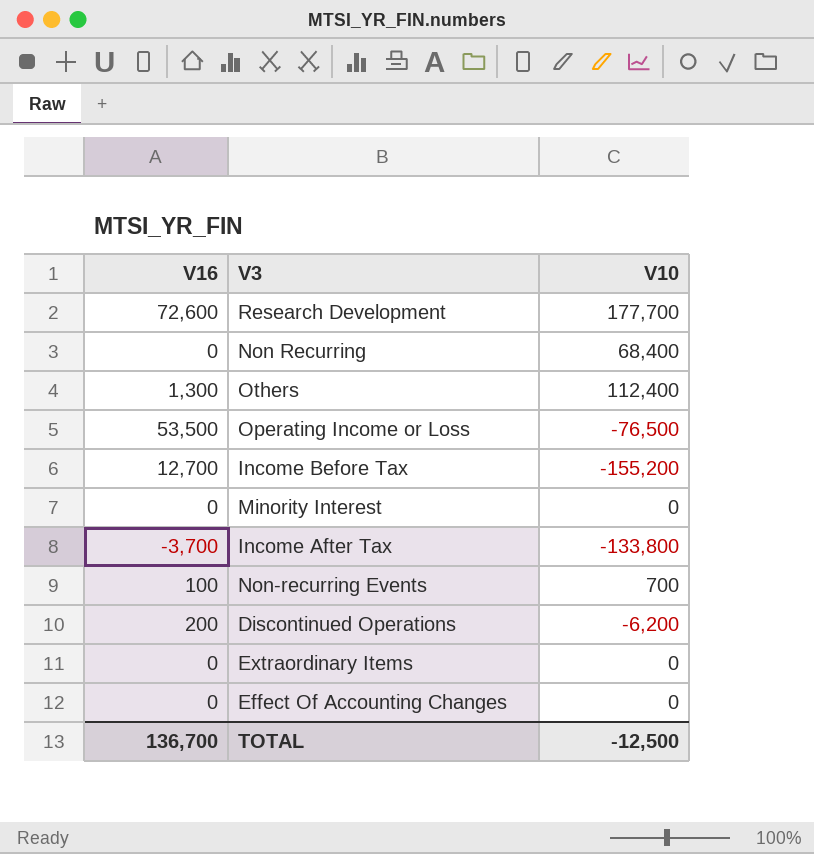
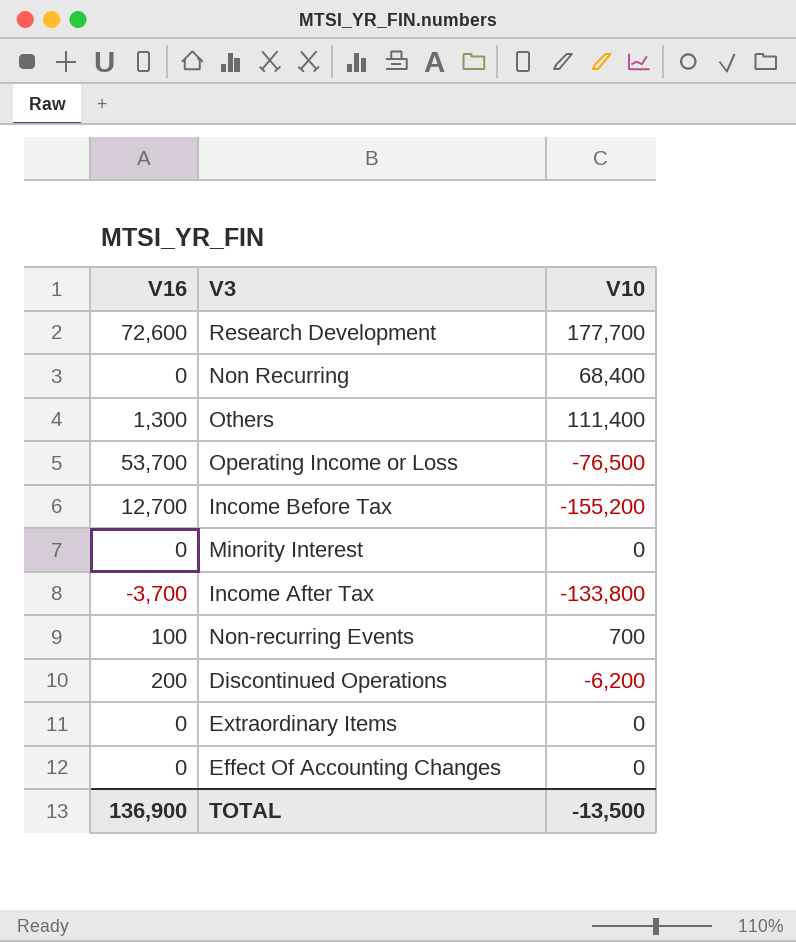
Others | V10: 112,400 -> 111,400
Operating Income or Loss | V16: 53,500 -> 53,700
TOTAL | V16: 136,700 -> 136,900
TOTAL | V10: -12,500 -> -13,500

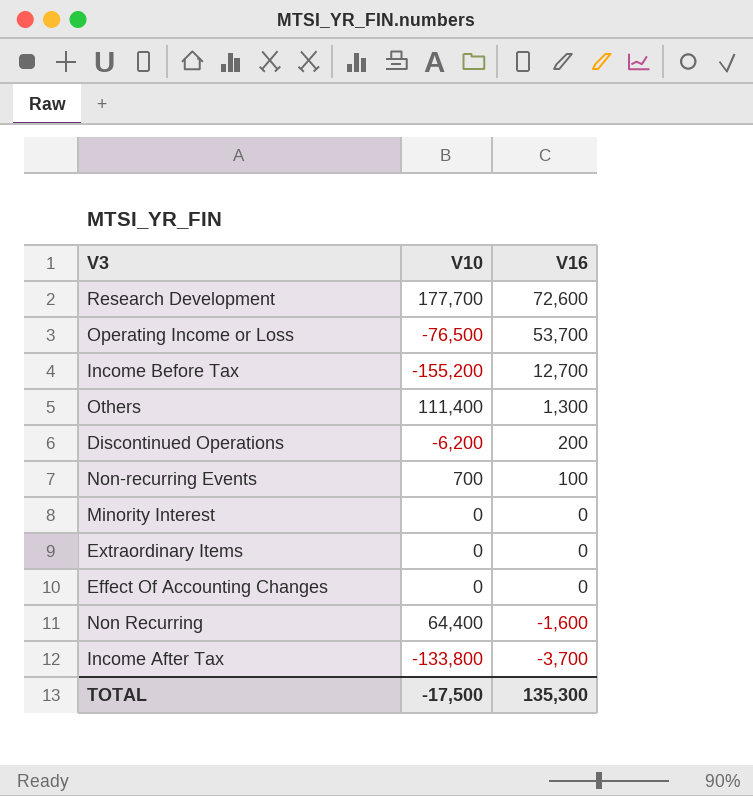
row order: none -> V16 descending
column V16 | position: 1 -> 3
Non Recurring | V10: 68,400 -> 64,400
Non Recurring | V16: 0 -> -1,600
TOTAL | V10: -13,500 -> -17,500
TOTAL | V16: 136,900 -> 135,300

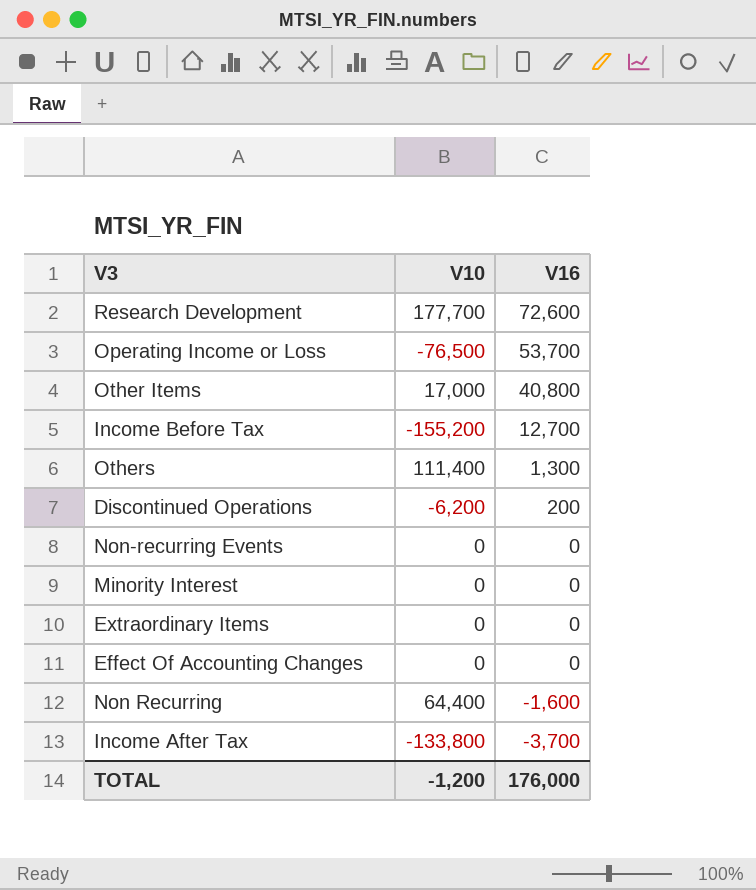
row Other Items: none -> 17,000 | 40,800
Non-recurring Events | V10: 700 -> 0
Non-recurring Events | V16: 100 -> 0
TOTAL | V10: -17,500 -> -1,200
TOTAL | V16: 135,300 -> 176,000

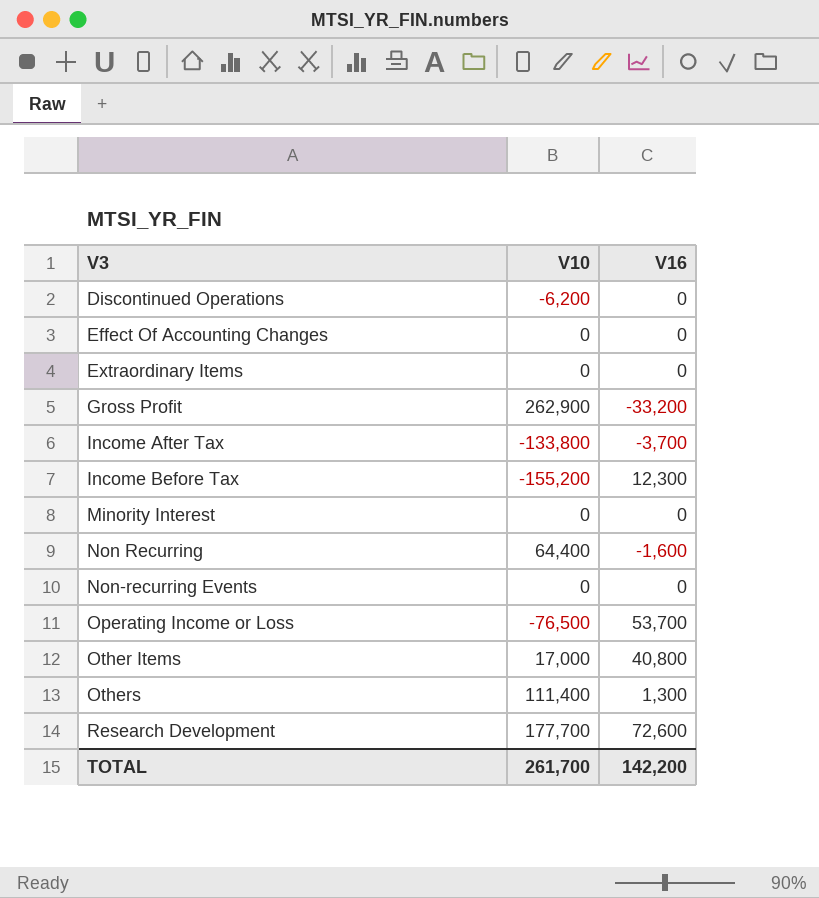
row order: V16 descending -> V3 ascending
Discontinued Operations | V16: 200 -> 0
row Gross Profit: none -> 262,900 | -33,200
Income Before Tax | V16: 12,700 -> 12,300
TOTAL | V10: -1,200 -> 261,700
TOTAL | V16: 176,000 -> 142,200

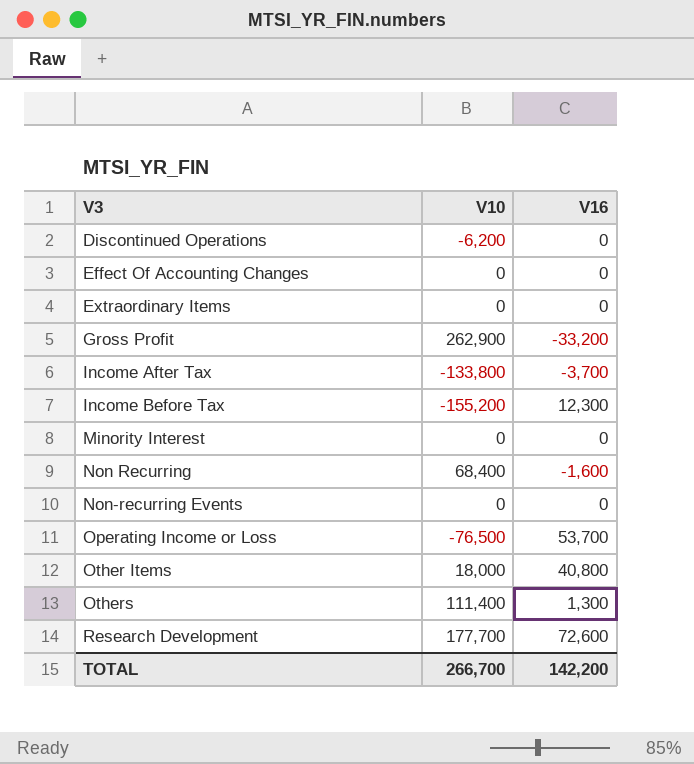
Non Recurring | V10: 64,400 -> 68,400
Other Items | V10: 17,000 -> 18,000
TOTAL | V10: 261,700 -> 266,700

